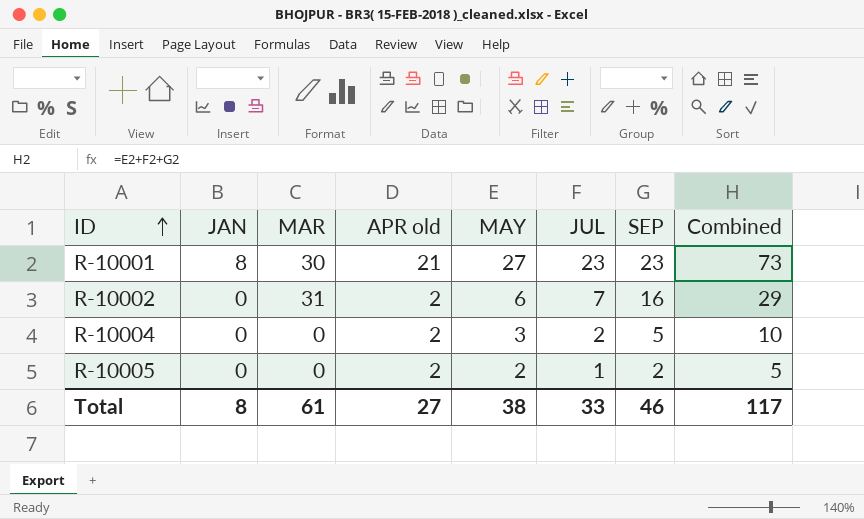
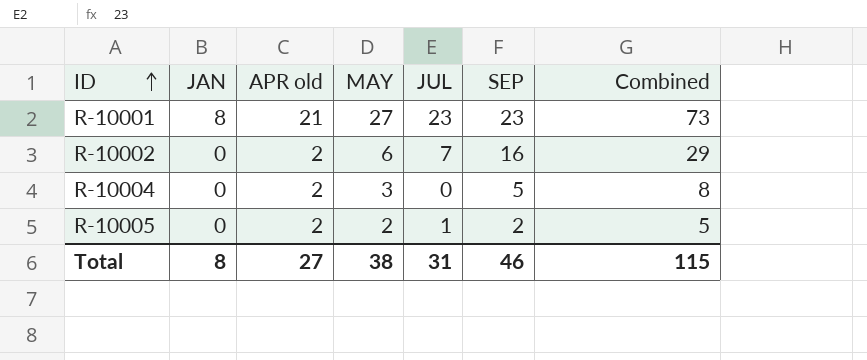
column MAR | position: 3 -> none
R-10004 | JUL: 2 -> 0
R-10004 | Combined: 10 -> 8
Total | JUL: 33 -> 31
Total | Combined: 117 -> 115

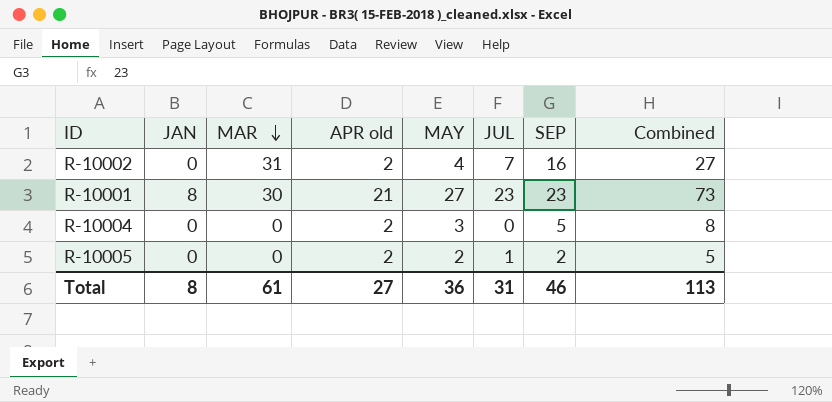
row order: ID ascending -> MAR descending
column MAR | position: none -> 3
R-10002 | MAY: 6 -> 4
R-10002 | Combined: 29 -> 27
Total | MAY: 38 -> 36
Total | Combined: 115 -> 113

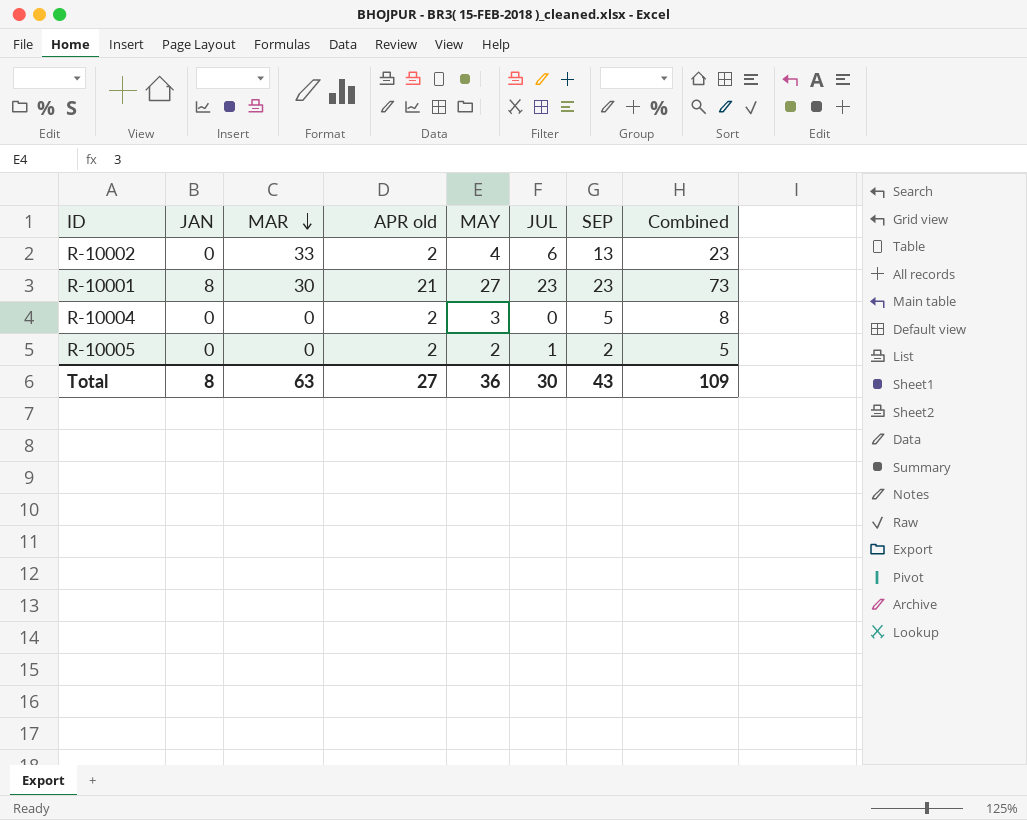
R-10002 | MAR: 31 -> 33
R-10002 | JUL: 7 -> 6
R-10002 | SEP: 16 -> 13
R-10002 | Combined: 27 -> 23
Total | MAR: 61 -> 63
Total | JUL: 31 -> 30
Total | SEP: 46 -> 43
Total | Combined: 113 -> 109

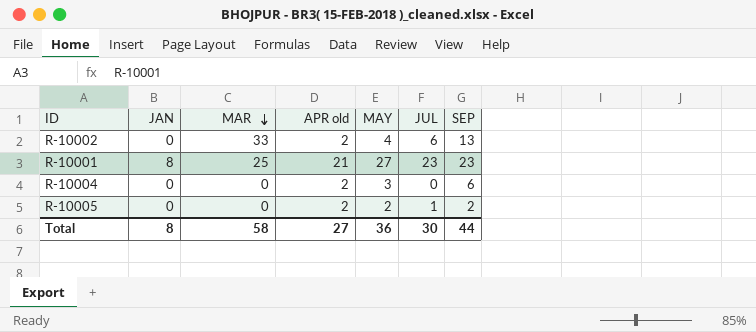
column Combined | formula: [MAY] + [JUL] + [SEP] -> none
R-10001 | MAR: 30 -> 25
R-10004 | SEP: 5 -> 6
Total | MAR: 63 -> 58
Total | SEP: 43 -> 44

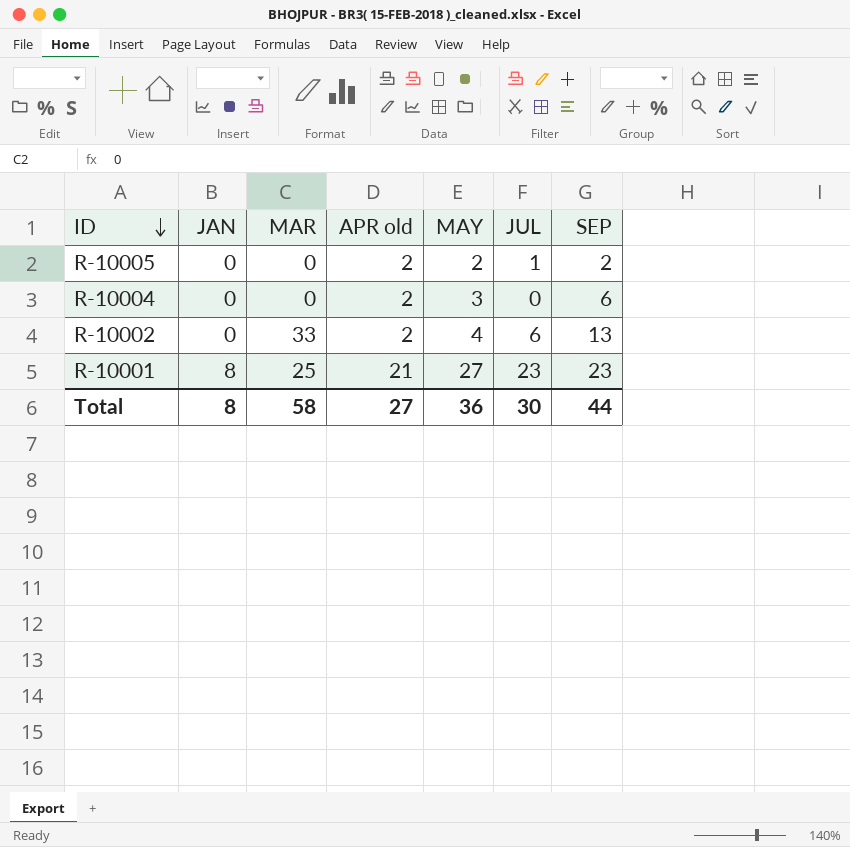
row order: MAR descending -> ID descending

